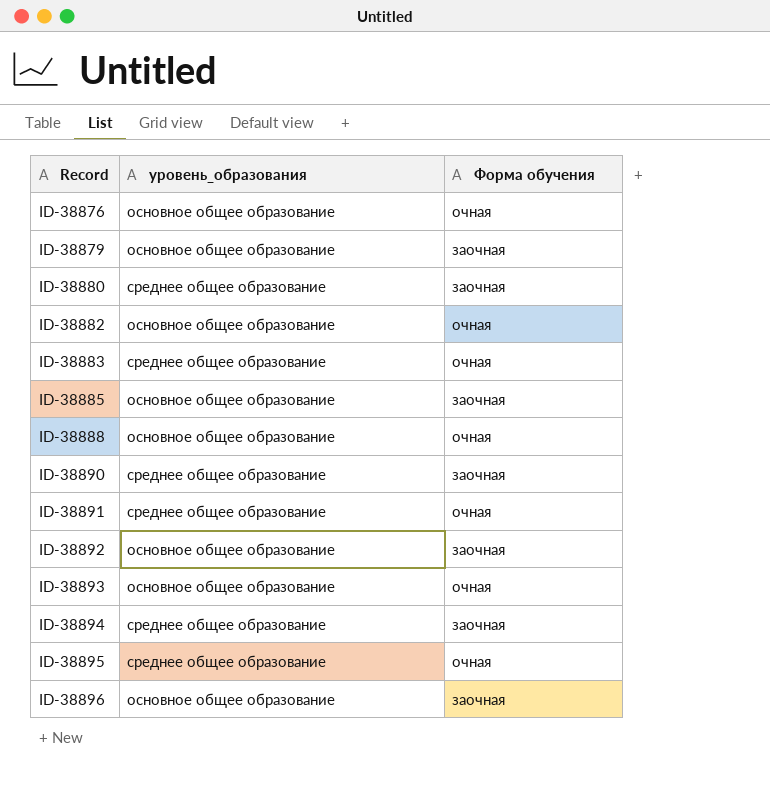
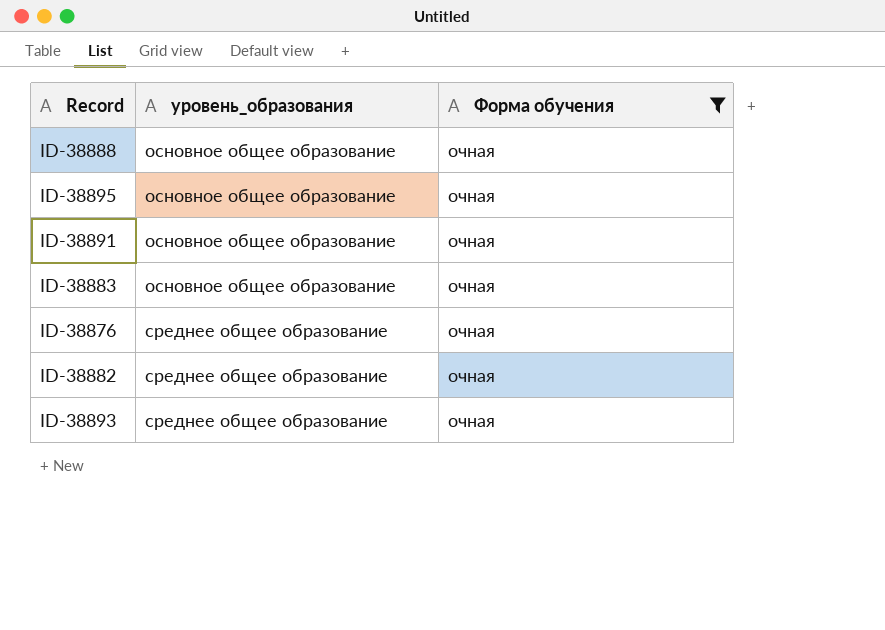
filter: none -> Форма обучения = очная
row order: Record ascending -> уровень_образования ascending
ID-38895 | уровень_образования: среднее общее образование -> основное общее образование
ID-38891 | уровень_образования: среднее общее образование -> основное общее образование
ID-38883 | уровень_образования: среднее общее образование -> основное общее образование
ID-38876 | уровень_образования: основное общее образование -> среднее общее образование
ID-38882 | уровень_образования: основное общее образование -> среднее общее образование
ID-38893 | уровень_образования: основное общее образование -> среднее общее образование

